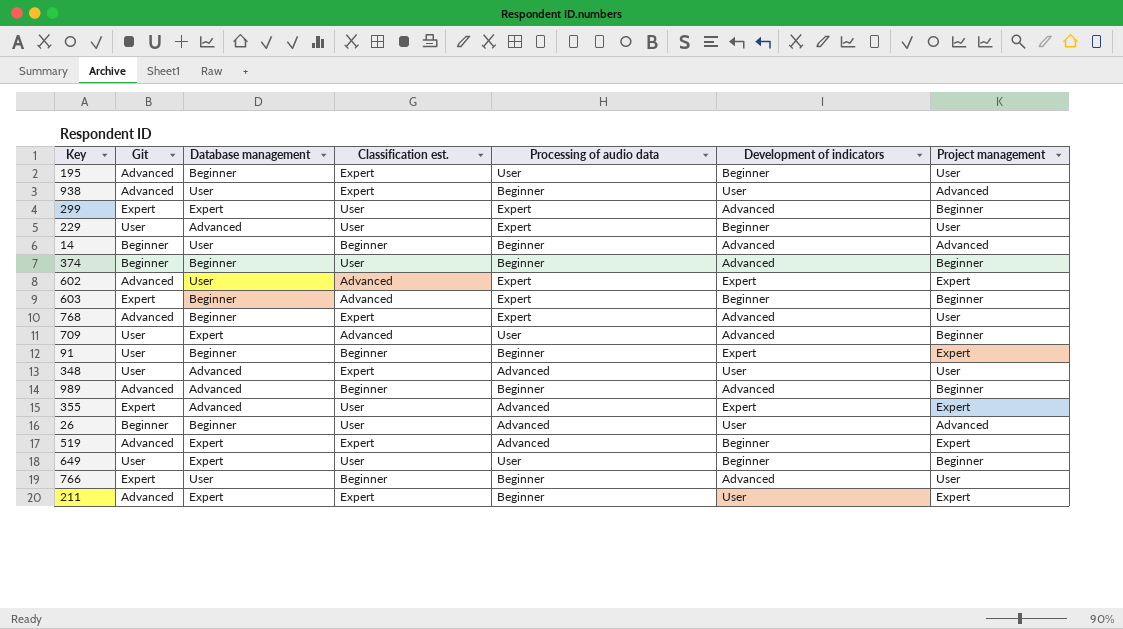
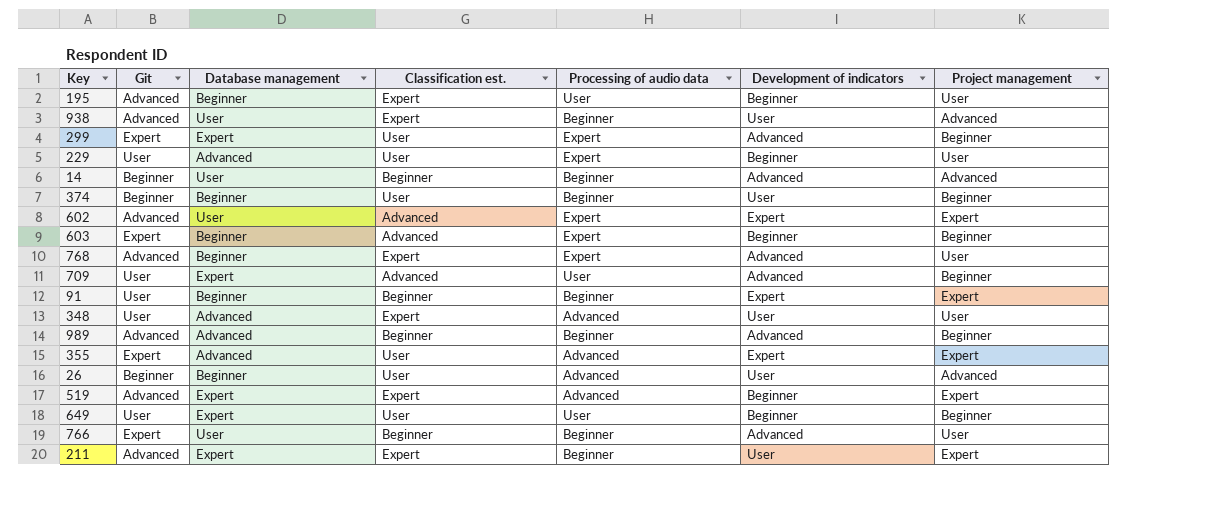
374 | Development of indicators: Advanced -> User

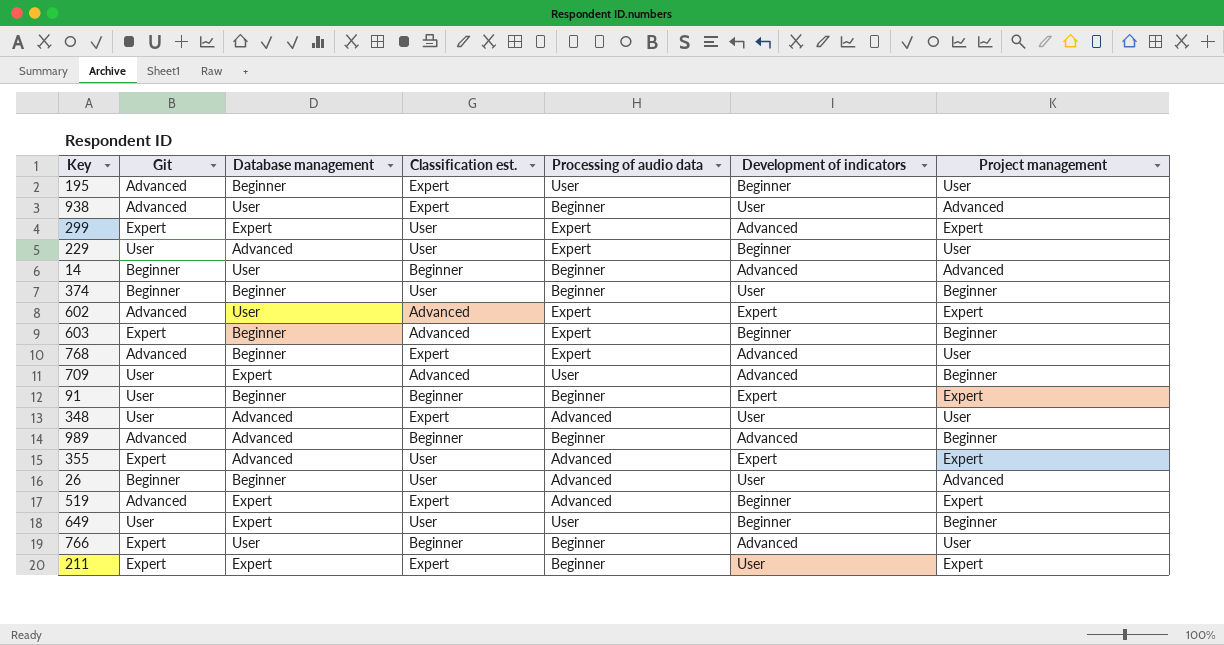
299 | Project management: Beginner -> Expert
211 | Git: Advanced -> Expert

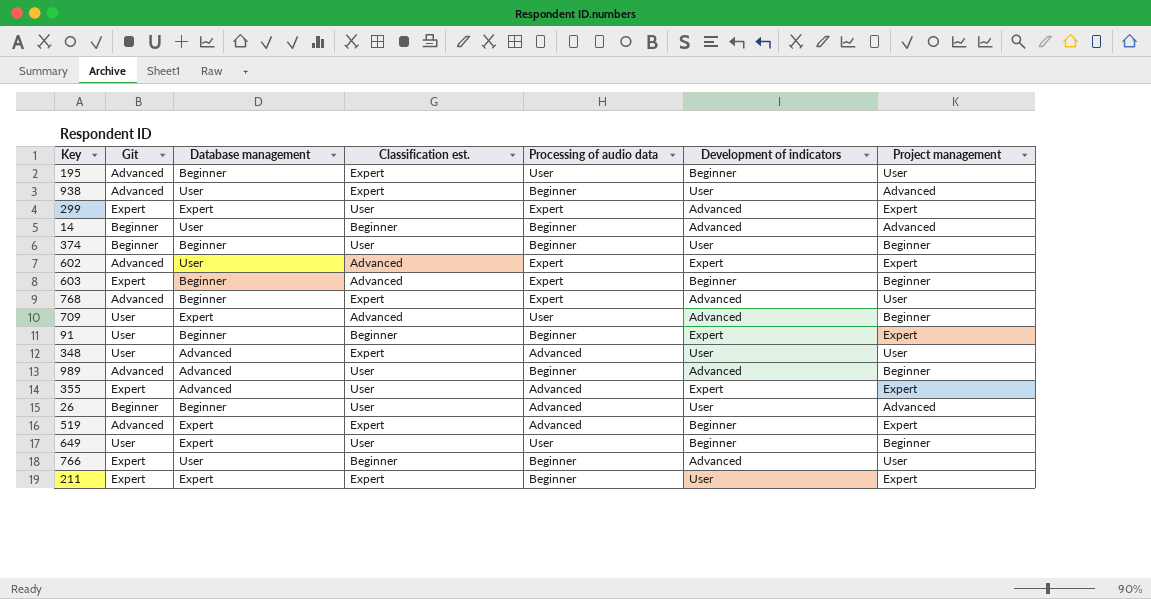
row 229: User | Advanced | User | Expert | Beginner | User -> none
989 | Classification est.: Beginner -> User

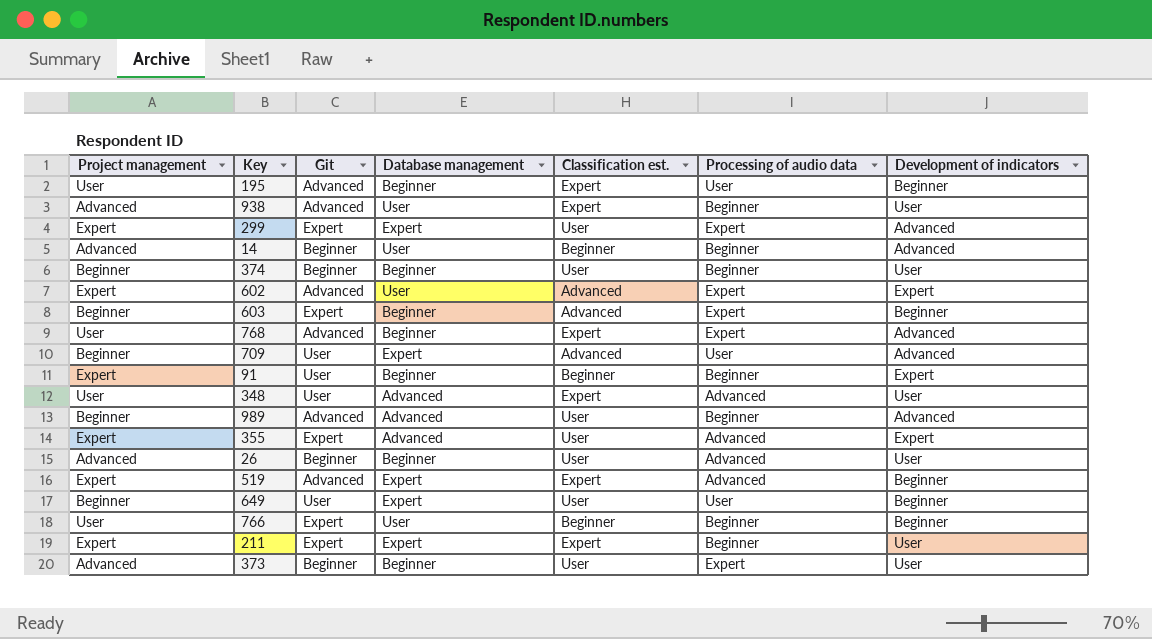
column Project management | position: 7 -> 1
766 | Development of indicators: Advanced -> Beginner
row 373: none -> Advanced | Beginner | Beginner | User | Expert | User

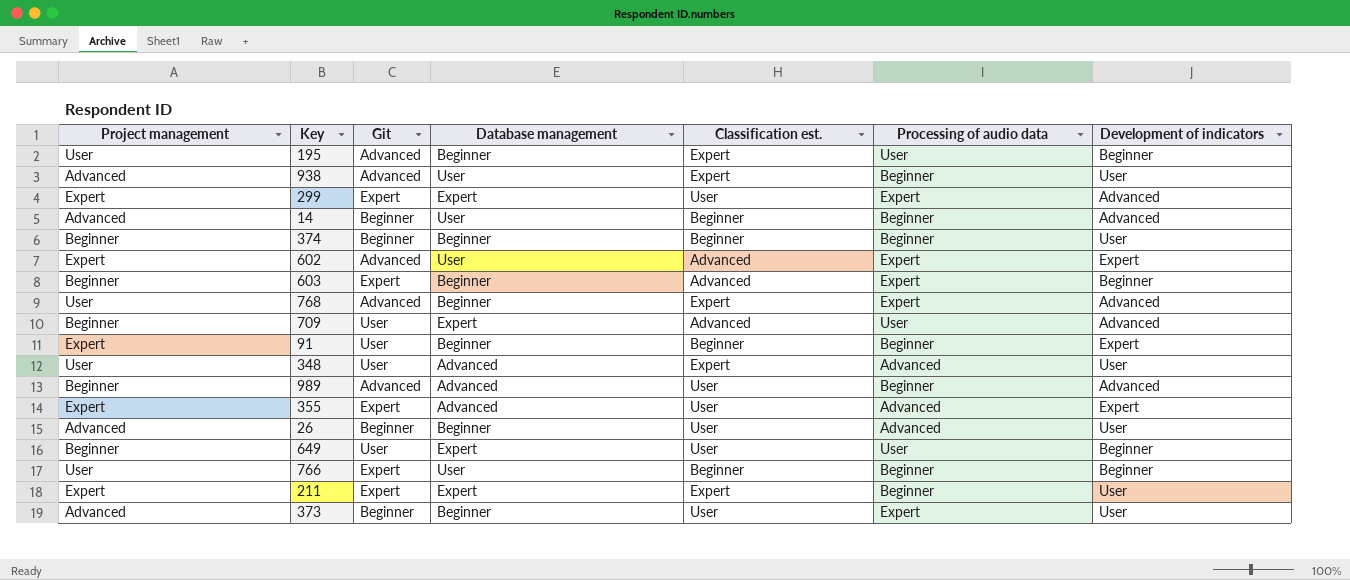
row 519: Expert | Advanced | Expert | Expert | Advanced | Beginner -> none
374 | Classification est.: User -> Beginner

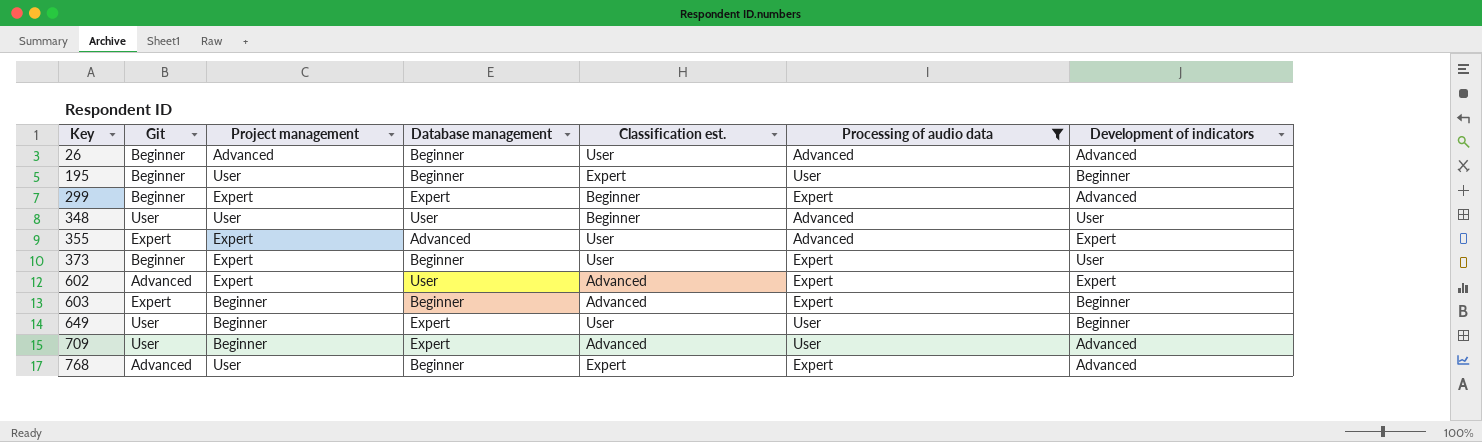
filter: none -> Processing of audio data != Beginner
row order: none -> Key ascending
column Project management | position: 1 -> 3
26 | Development of indicators: User -> Advanced
195 | Git: Advanced -> Beginner
299 | Git: Expert -> Beginner
299 | Classification est.: User -> Beginner
348 | Database management: Advanced -> User
348 | Classification est.: Expert -> Beginner
373 | Project management: Advanced -> Expert

